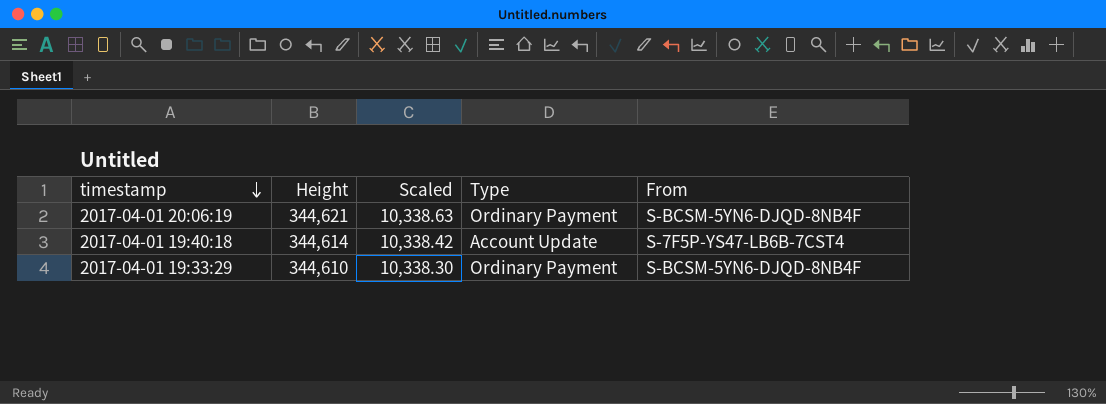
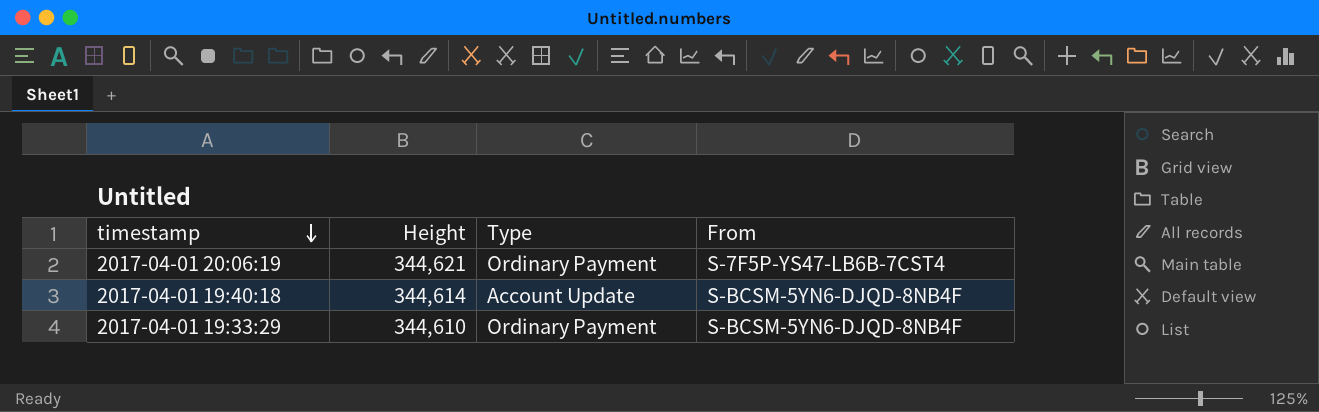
column Scaled | formula: [Height] * 0.03 -> none
2017-04-01 20:06:19 | From: S-BCSM-5YN6-DJQD-8NB4F -> S-7F5P-YS47-LB6B-7CST4
2017-04-01 19:40:18 | From: S-7F5P-YS47-LB6B-7CST4 -> S-BCSM-5YN6-DJQD-8NB4F

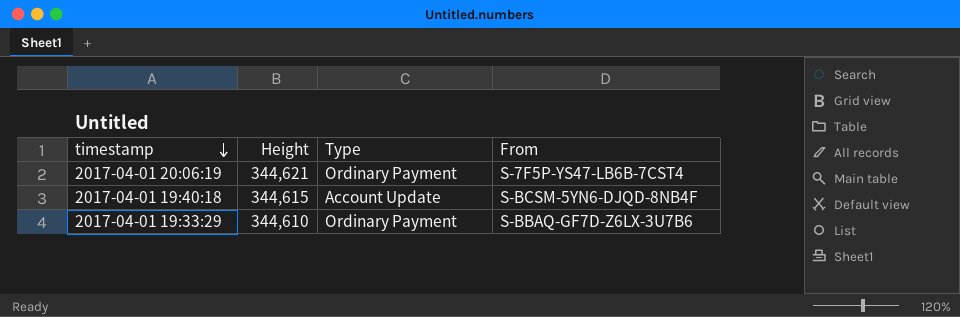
2017-04-01 19:40:18 | Height: 344,614 -> 344,615
2017-04-01 19:33:29 | From: S-BCSM-5YN6-DJQD-8NB4F -> S-BBAQ-GF7D-Z6LX-3U7B6

